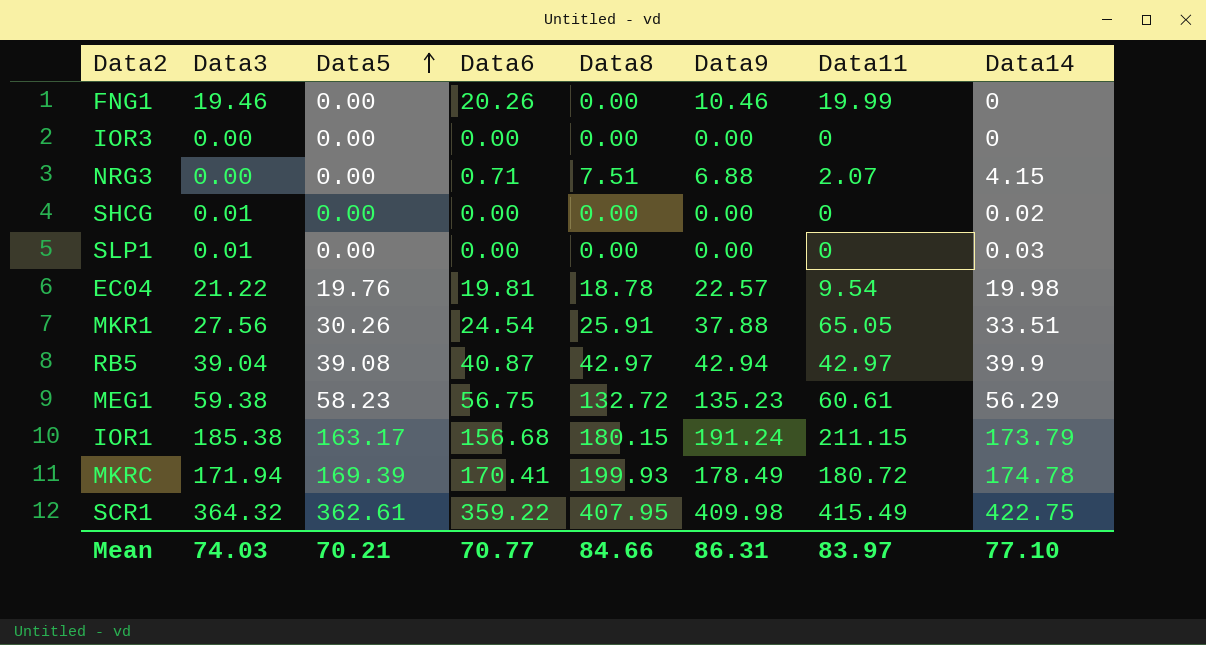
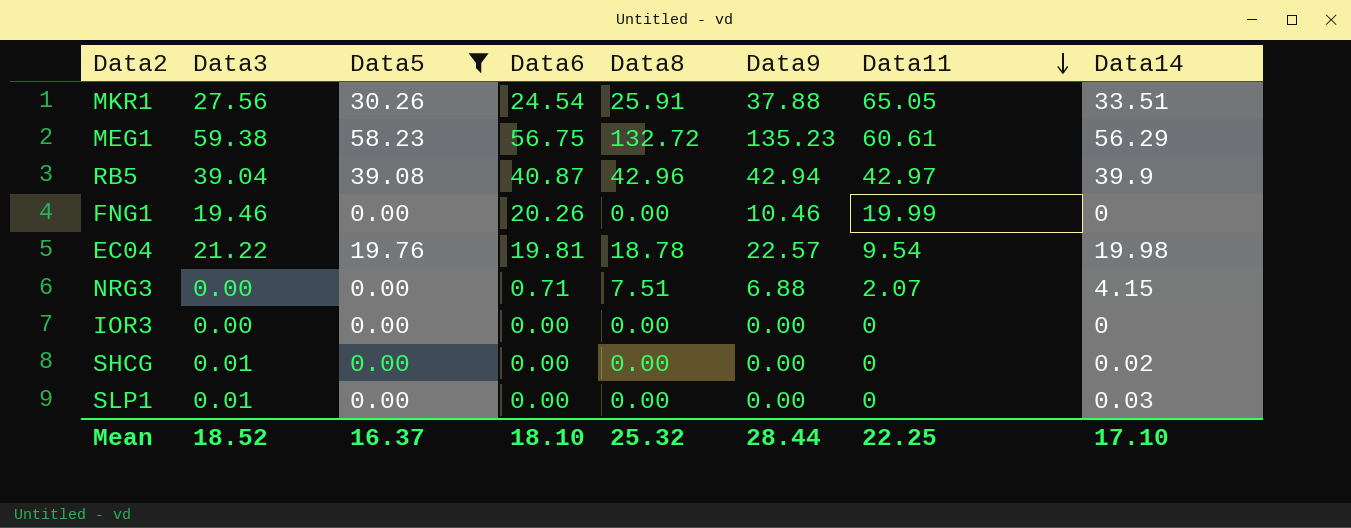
filter: none -> Data5 <= 58.23
row order: Data5 ascending -> Data11 descending
RB5 | Data8: 42.97 -> 42.96
Mean | Data3: 74.03 -> 18.52
Mean | Data5: 70.21 -> 16.37
Mean | Data6: 70.77 -> 18.10
Mean | Data8: 84.66 -> 25.32
Mean | Data9: 86.31 -> 28.44
Mean | Data11: 83.97 -> 22.25
Mean | Data14: 77.10 -> 17.10

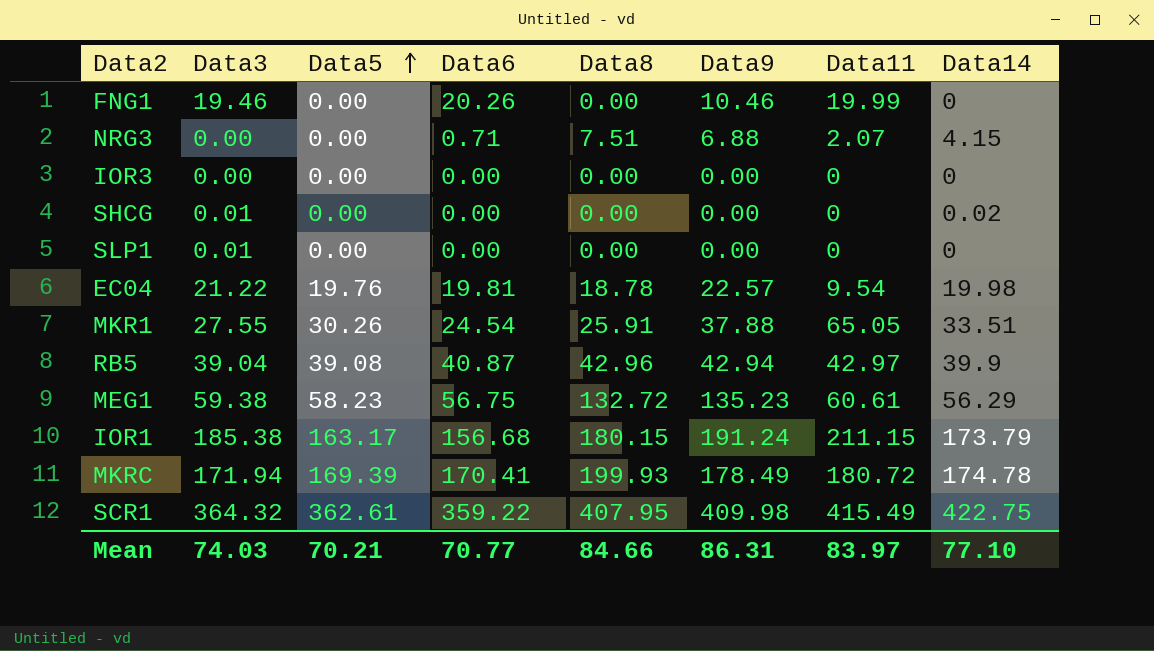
filter: Data5 <= 58.23 -> none
row order: Data11 descending -> Data5 ascending
SLP1 | Data14: 0.03 -> 0
MKR1 | Data3: 27.56 -> 27.55
Mean | Data3: 18.52 -> 74.03
Mean | Data5: 16.37 -> 70.21
Mean | Data6: 18.10 -> 70.77
Mean | Data8: 25.32 -> 84.66
Mean | Data9: 28.44 -> 86.31
Mean | Data11: 22.25 -> 83.97
Mean | Data14: 17.10 -> 77.10

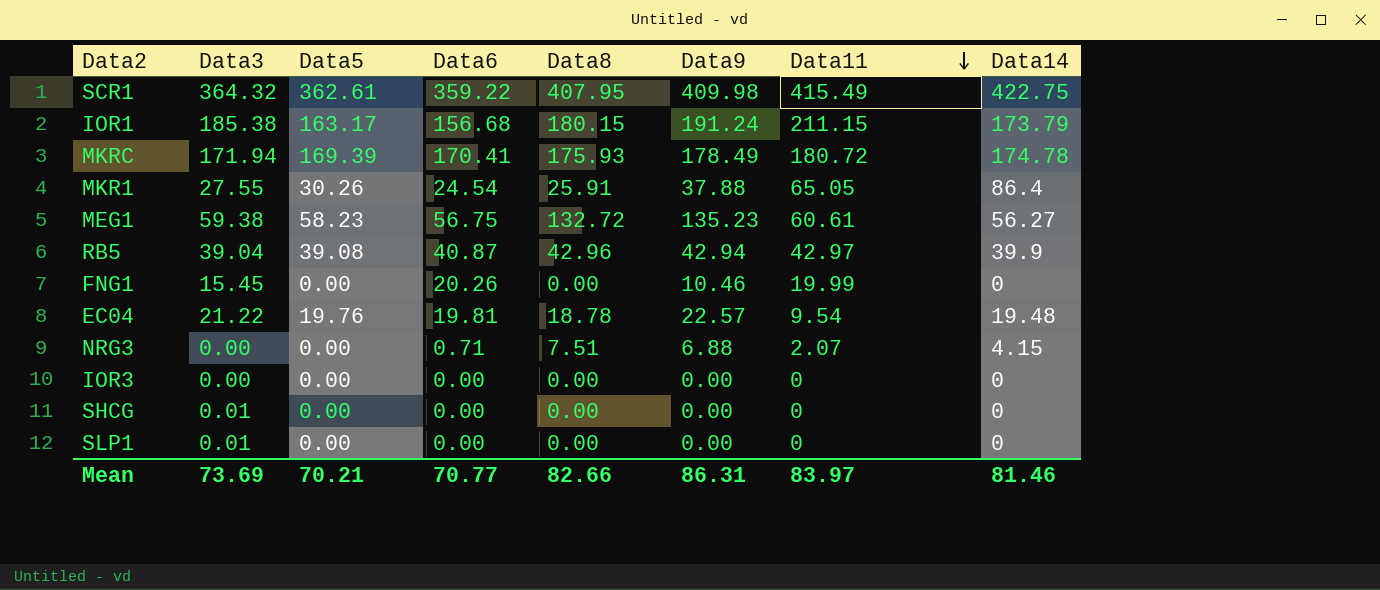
row order: Data5 ascending -> Data11 descending
MKRC | Data8: 199.93 -> 175.93
MKR1 | Data14: 33.51 -> 86.4
MEG1 | Data14: 56.29 -> 56.27
FNG1 | Data3: 19.46 -> 15.45
EC04 | Data14: 19.98 -> 19.48
SHCG | Data14: 0.02 -> 0
Mean | Data3: 74.03 -> 73.69
Mean | Data8: 84.66 -> 82.66
Mean | Data14: 77.10 -> 81.46

